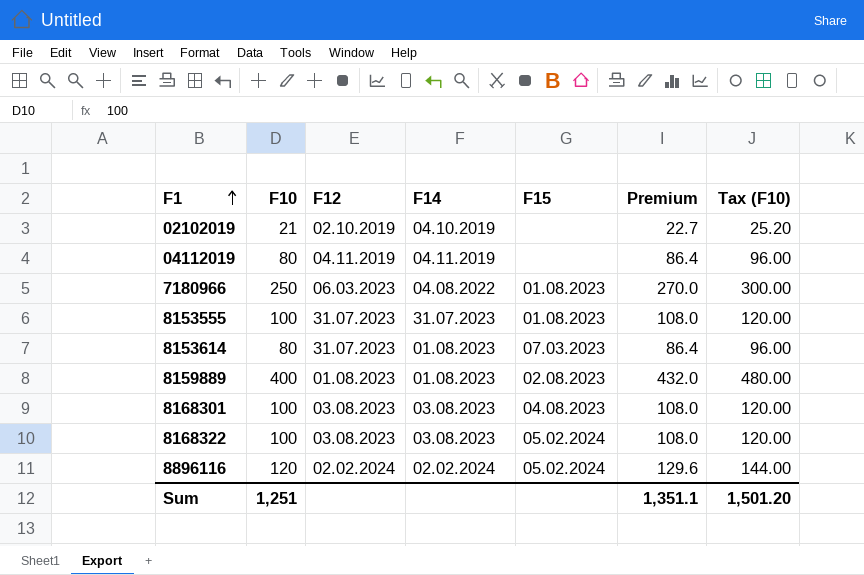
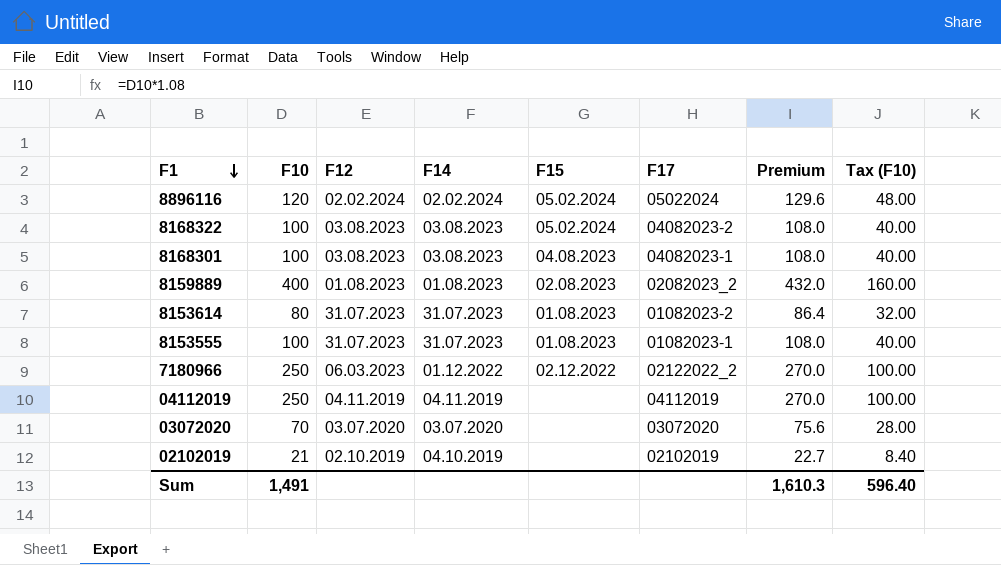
row order: F1 ascending -> F1 descending
column F17 | position: none -> 6
column Tax (F10) | formula: [F10] * 1.2 -> [F10] * 0.4
8153614 | F14: 01.08.2023 -> 31.07.2023
8153614 | F15: 07.03.2023 -> 01.08.2023
7180966 | F14: 04.08.2022 -> 01.12.2022
7180966 | F15: 01.08.2023 -> 02.12.2022
04112019 | F10: 80 -> 250
04112019 | Premium: 86.4 -> 270.0
row 03072020: none -> 70 | 03.07.2020 | 03.07.2020 | none | 03072020 | 75.6 | 28.00
Sum | F10: 1,251 -> 1,491
Sum | Premium: 1,351.1 -> 1,610.3
Sum | Tax (F10): 1,501.20 -> 596.40

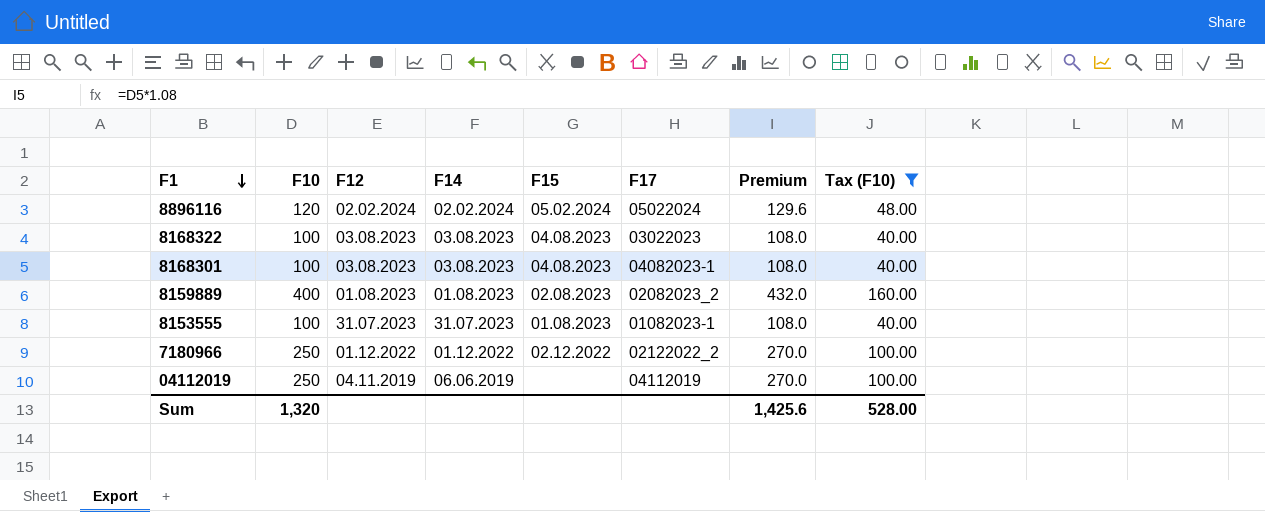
filter: none -> Tax (F10) >= 40.00
8168322 | F15: 05.02.2024 -> 04.08.2023
8168322 | F17: 04082023-2 -> 03022023
7180966 | F12: 06.03.2023 -> 01.12.2022
04112019 | F14: 04.11.2019 -> 06.06.2019
Sum | F10: 1,491 -> 1,320
Sum | Premium: 1,610.3 -> 1,425.6
Sum | Tax (F10): 596.40 -> 528.00

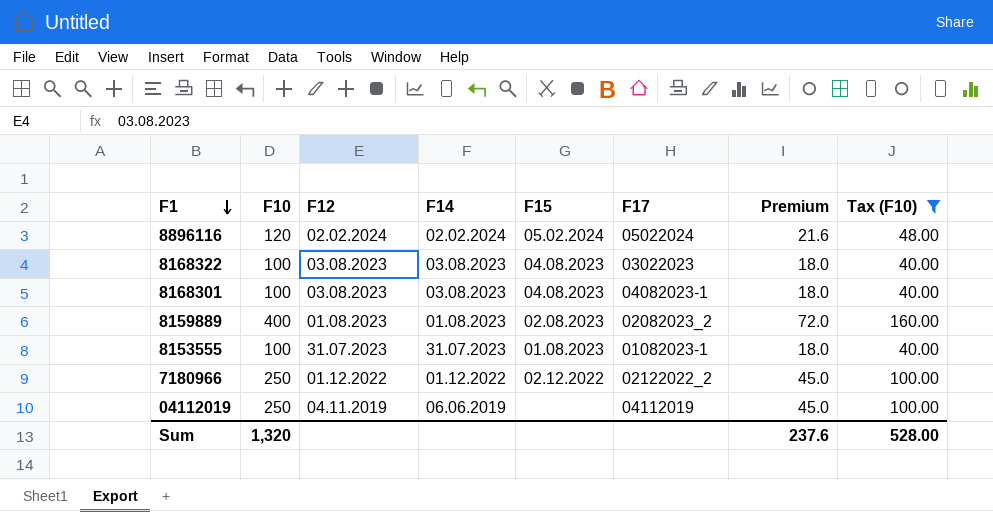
column Premium | formula: [F10] * 1.08 -> [F10] * 0.18
Sum | Premium: 1,425.6 -> 237.6

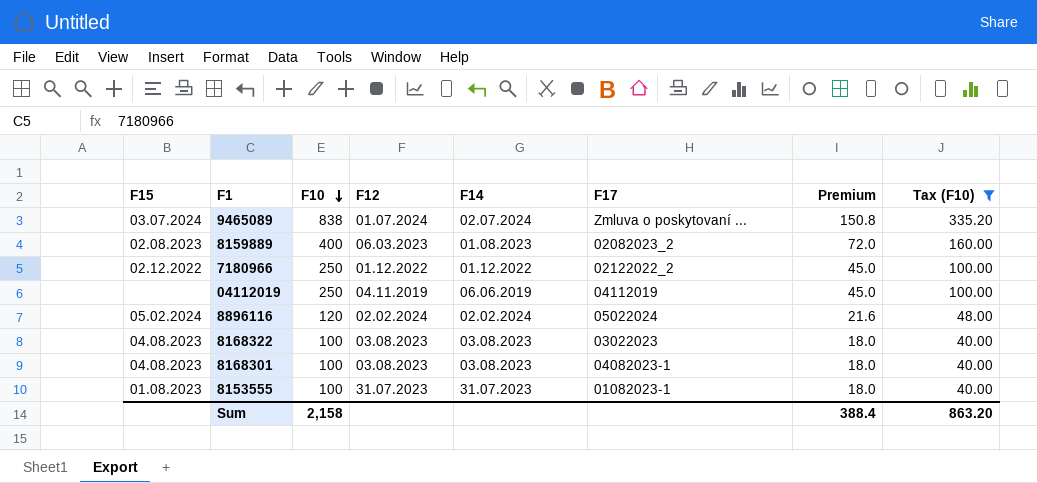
row order: F1 descending -> F10 descending
column F15 | position: 5 -> 1
row 9465089: none -> 03.07.2024 | 838 | 01.07.2024 | 02.07.2024 | Zmluva o poskytovaní ... | 150.8 | 335.20
8159889 | F12: 01.08.2023 -> 06.03.2023
Sum | F10: 1,320 -> 2,158
Sum | Premium: 237.6 -> 388.4
Sum | Tax (F10): 528.00 -> 863.20

